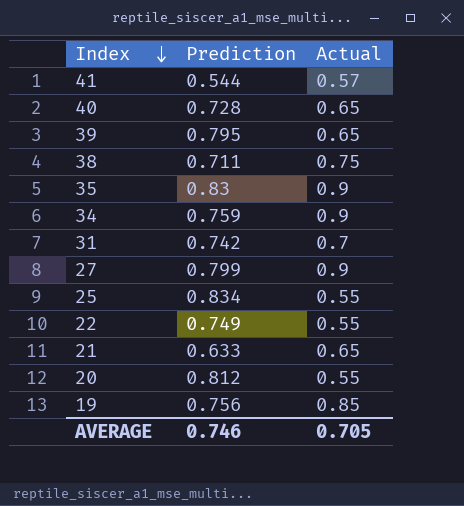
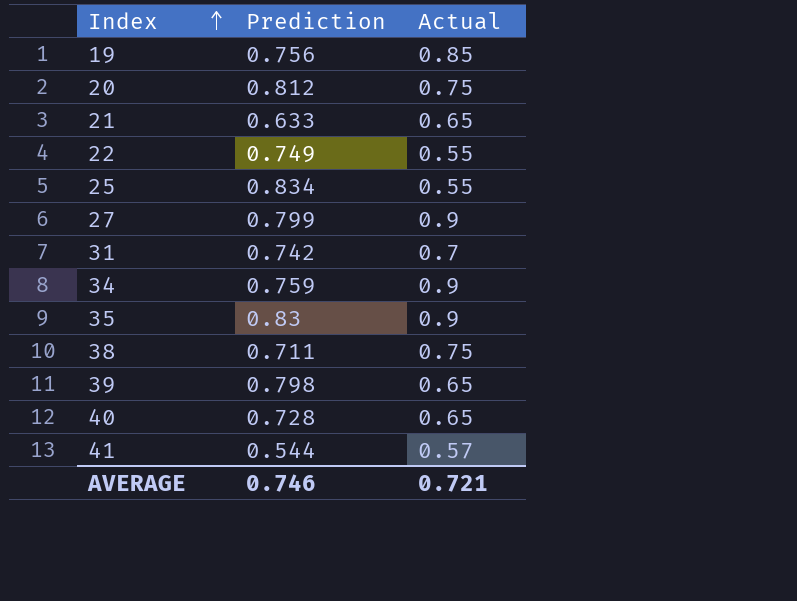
row order: Index descending -> Index ascending
20 | Actual: 0.55 -> 0.75
39 | Prediction: 0.795 -> 0.798
AVERAGE | Actual: 0.705 -> 0.721

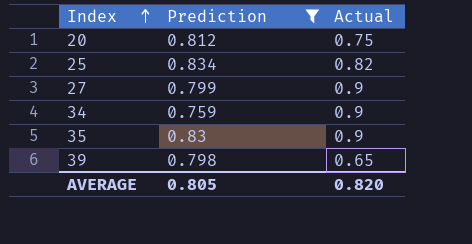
filter: none -> Prediction >= 0.759
25 | Actual: 0.55 -> 0.82
AVERAGE | Prediction: 0.746 -> 0.805
AVERAGE | Actual: 0.721 -> 0.820

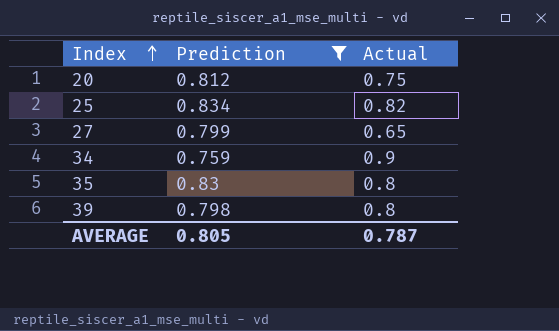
27 | Actual: 0.9 -> 0.65
35 | Actual: 0.9 -> 0.8
39 | Actual: 0.65 -> 0.8
AVERAGE | Actual: 0.820 -> 0.787

